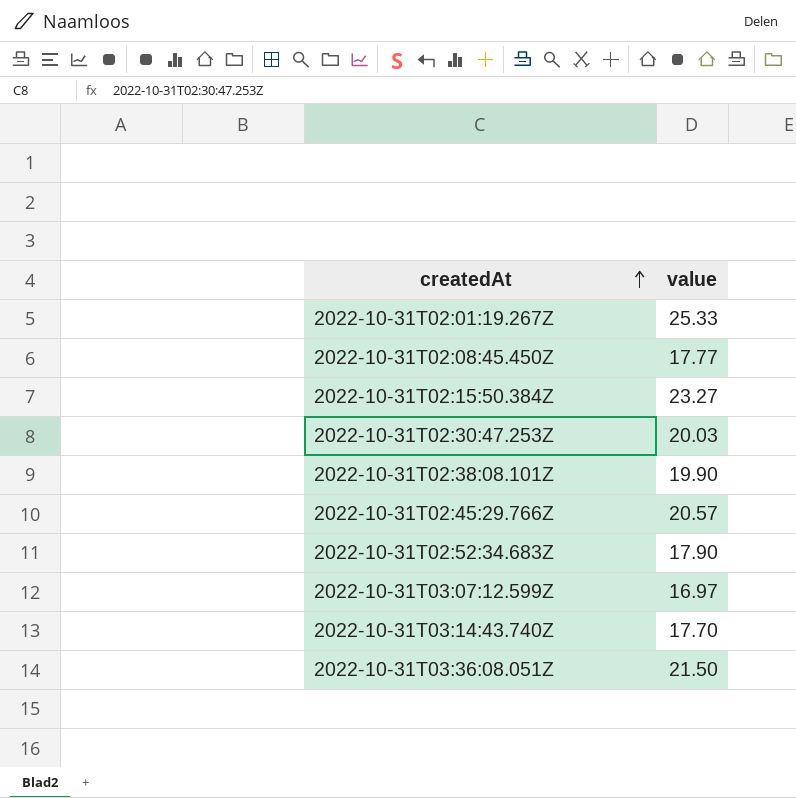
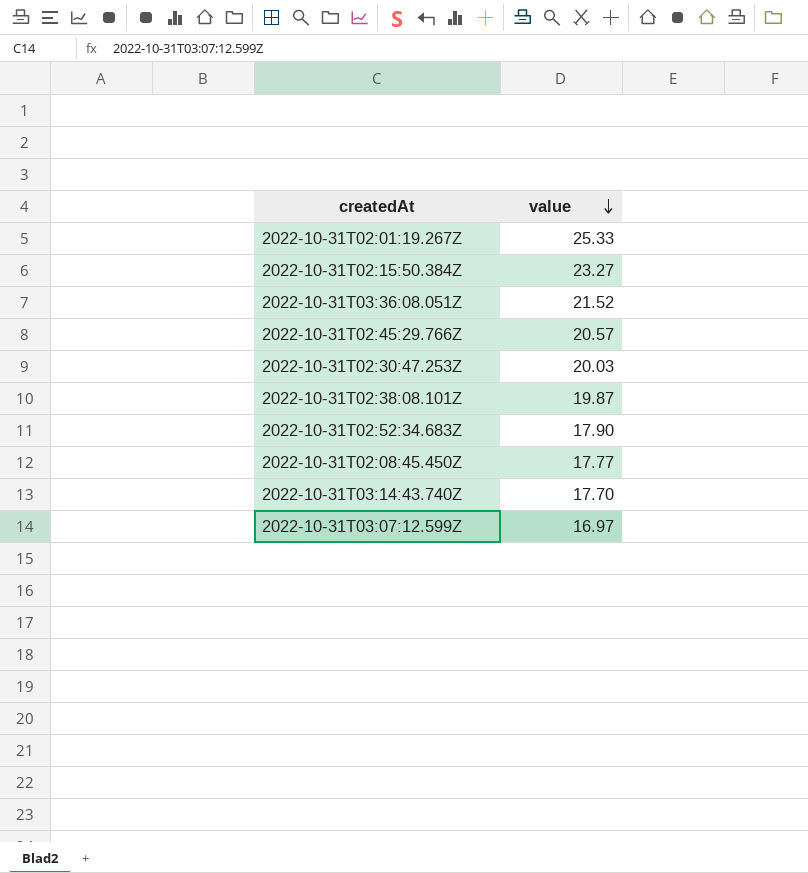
row order: createdAt ascending -> value descending
2022-10-31T03:36:08.051Z | value: 21.50 -> 21.52
2022-10-31T02:38:08.101Z | value: 19.90 -> 19.87

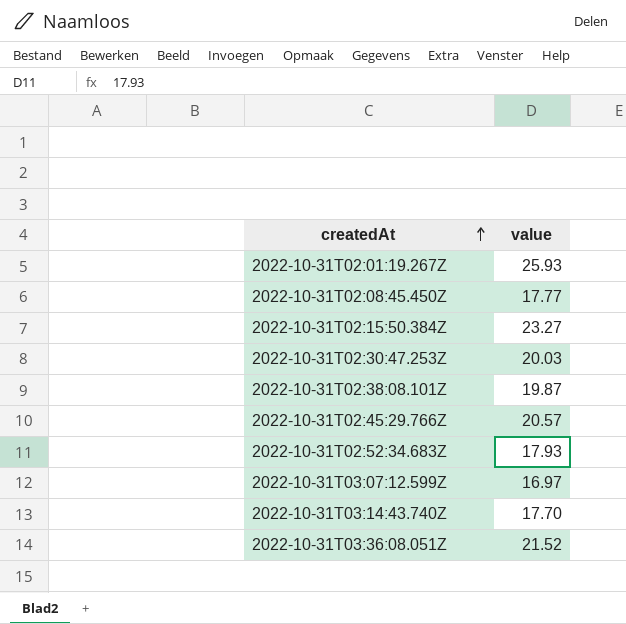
row order: value descending -> createdAt ascending
2022-10-31T02:01:19.267Z | value: 25.33 -> 25.93
2022-10-31T02:52:34.683Z | value: 17.90 -> 17.93

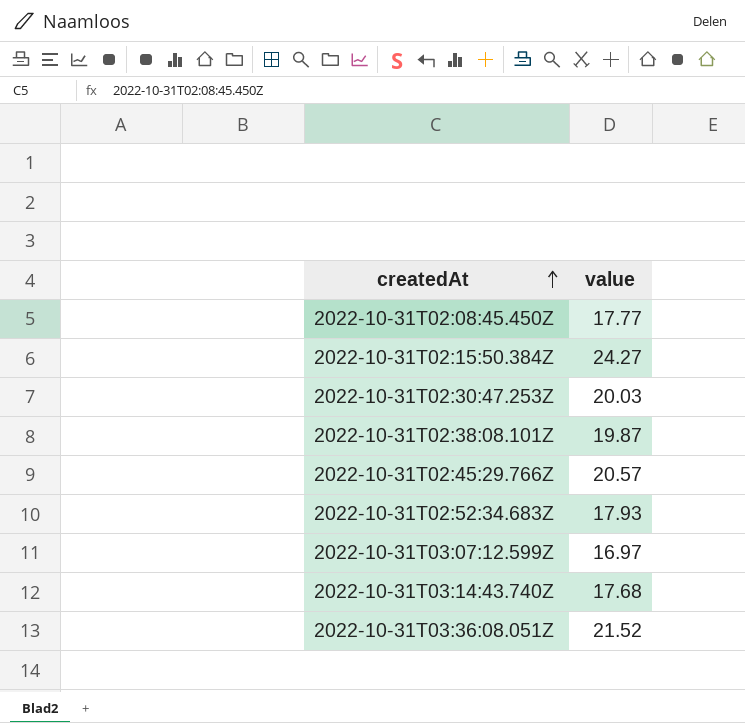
row 2022-10-31T02:01:19.267Z: 25.93 -> none
2022-10-31T02:15:50.384Z | value: 23.27 -> 24.27
2022-10-31T03:14:43.740Z | value: 17.70 -> 17.68

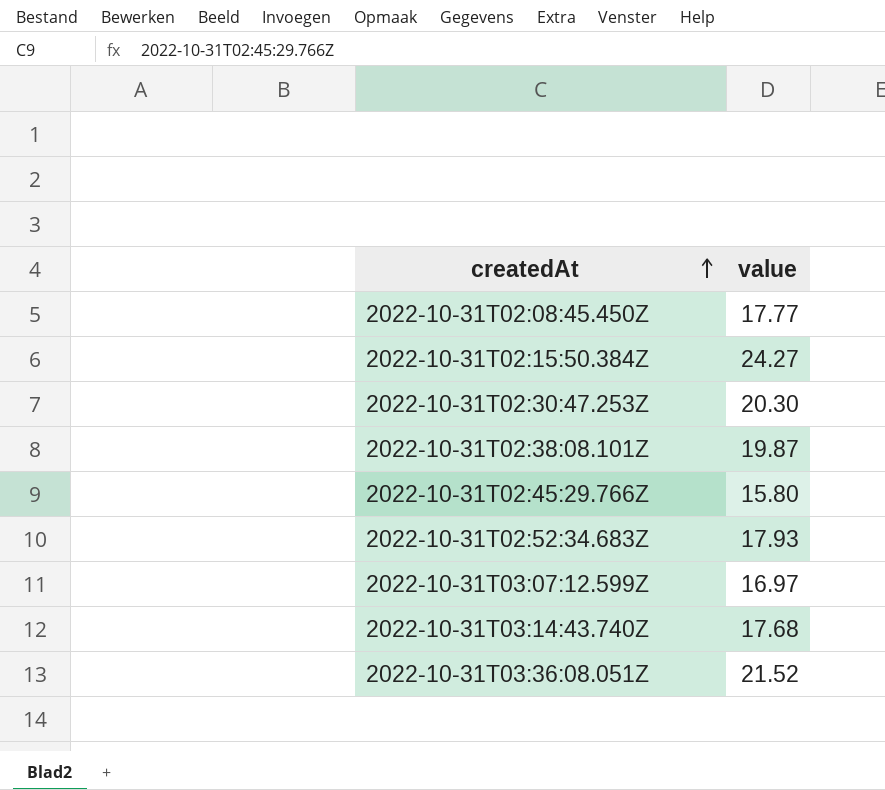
2022-10-31T02:30:47.253Z | value: 20.03 -> 20.30
2022-10-31T02:45:29.766Z | value: 20.57 -> 15.80

